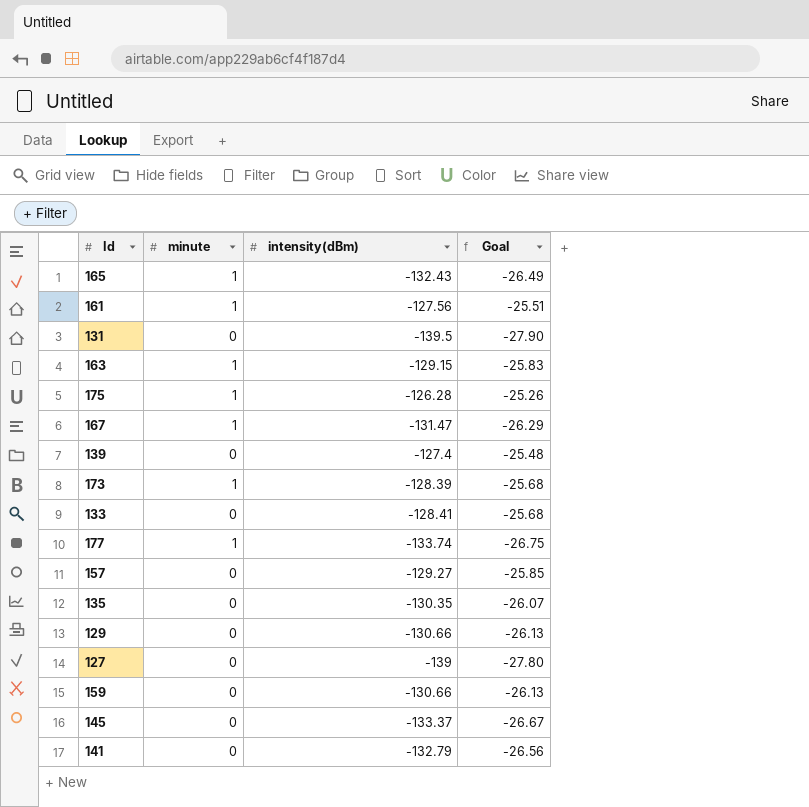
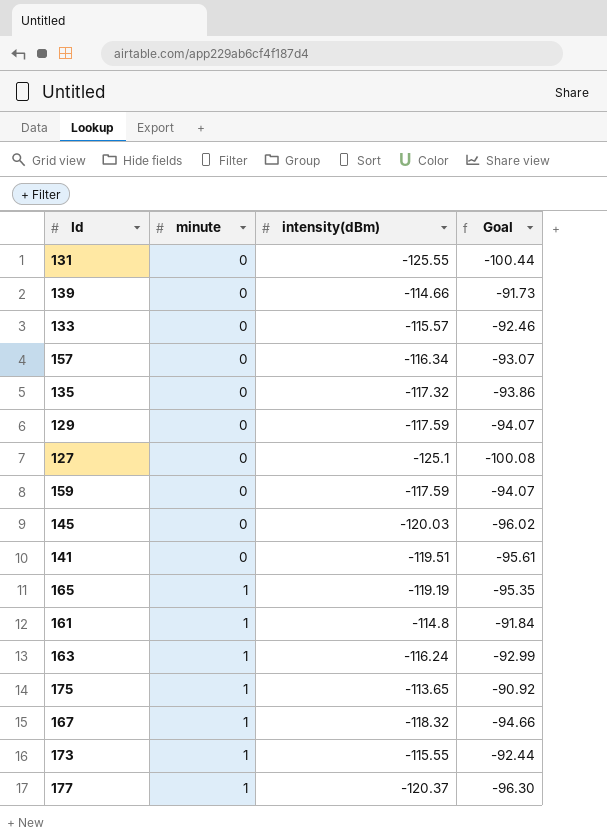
row order: none -> minute ascending
column Goal | formula: [intensity(dBm)] * 0.2 -> [intensity(dBm)] * 0.8
131 | intensity(dBm): -139.5 -> -125.55
139 | intensity(dBm): -127.4 -> -114.66
133 | intensity(dBm): -128.41 -> -115.57
157 | intensity(dBm): -129.27 -> -116.34
135 | intensity(dBm): -130.35 -> -117.32
129 | intensity(dBm): -130.66 -> -117.59
127 | intensity(dBm): -139 -> -125.1
159 | intensity(dBm): -130.66 -> -117.59
145 | intensity(dBm): -133.37 -> -120.03
141 | intensity(dBm): -132.79 -> -119.51
165 | intensity(dBm): -132.43 -> -119.19
161 | intensity(dBm): -127.56 -> -114.8
163 | intensity(dBm): -129.15 -> -116.24
175 | intensity(dBm): -126.28 -> -113.65
167 | intensity(dBm): -131.47 -> -118.32
173 | intensity(dBm): -128.39 -> -115.55
177 | intensity(dBm): -133.74 -> -120.37

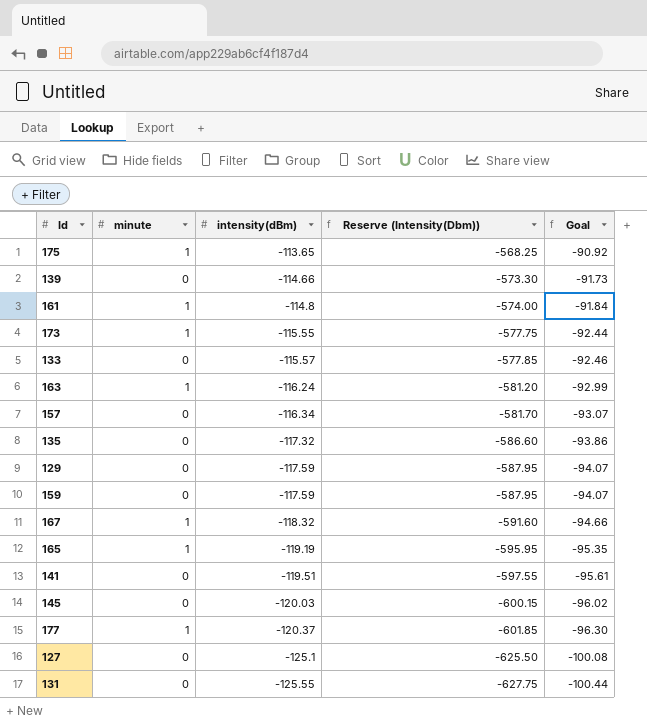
row order: minute ascending -> intensity(dBm) descending
column Reserve (Intensity(Dbm)) | formula: none -> [intensity(dBm)] * 5

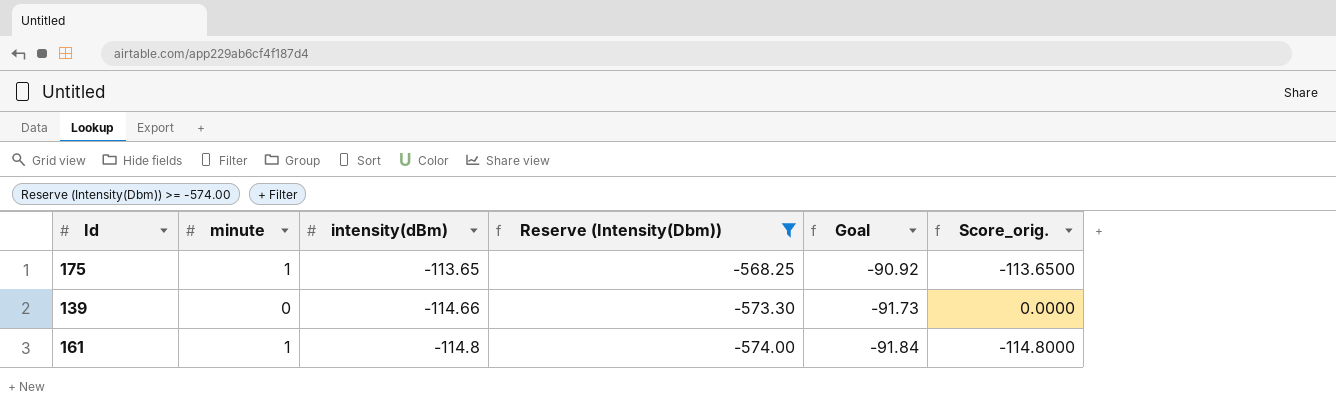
filter: none -> Reserve (Intensity(Dbm)) >= -574.00
column Score_orig. | formula: none -> [minute] * [intensity(dBm)]

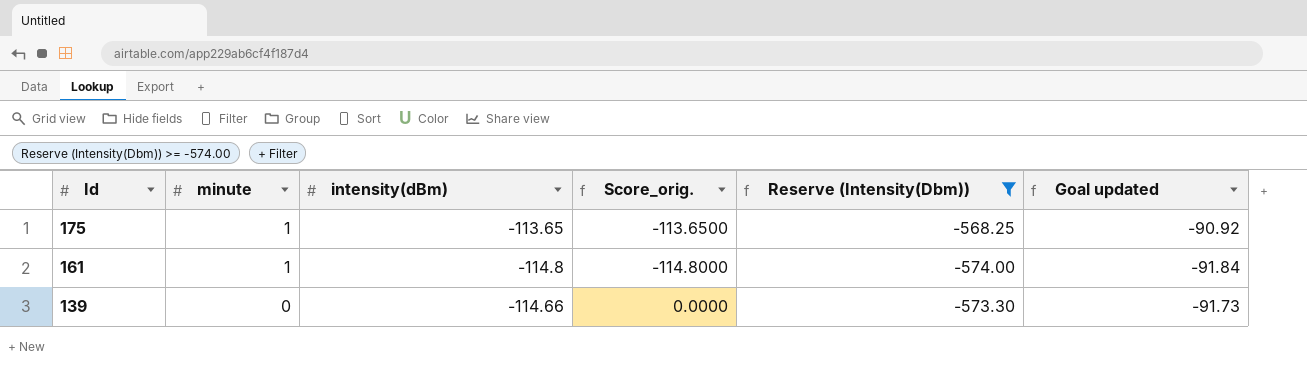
row order: intensity(dBm) descending -> Id descending
column Score_orig. | position: 6 -> 4
column name: Goal -> Goal updated

